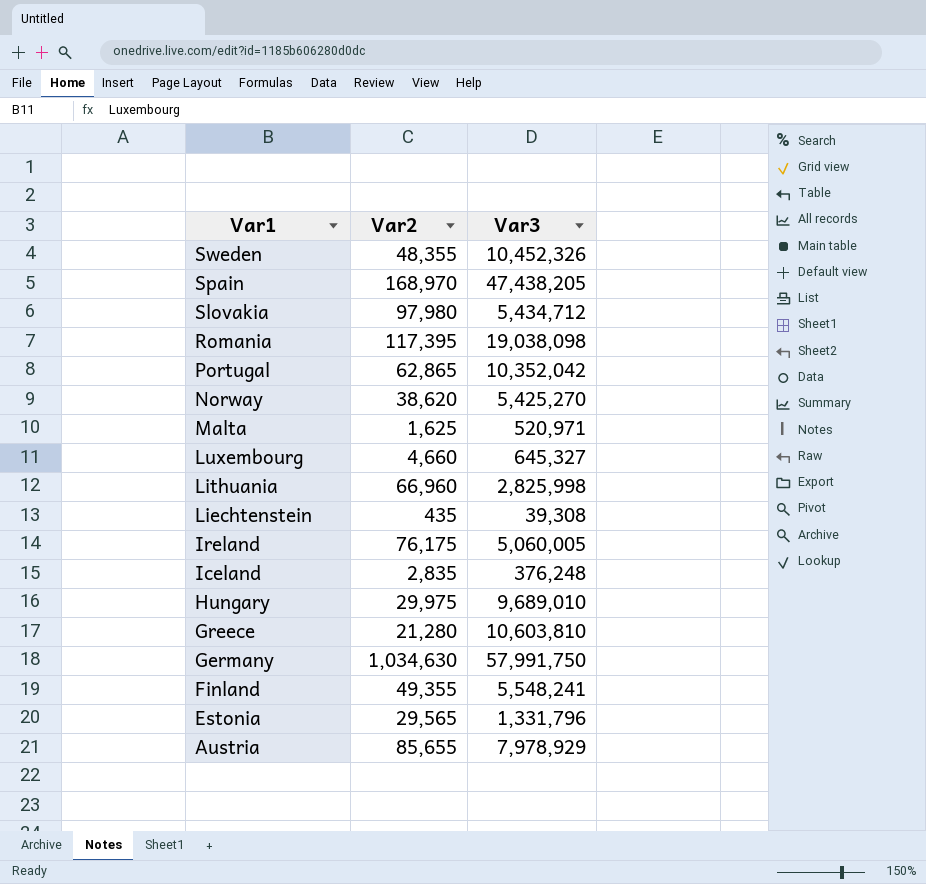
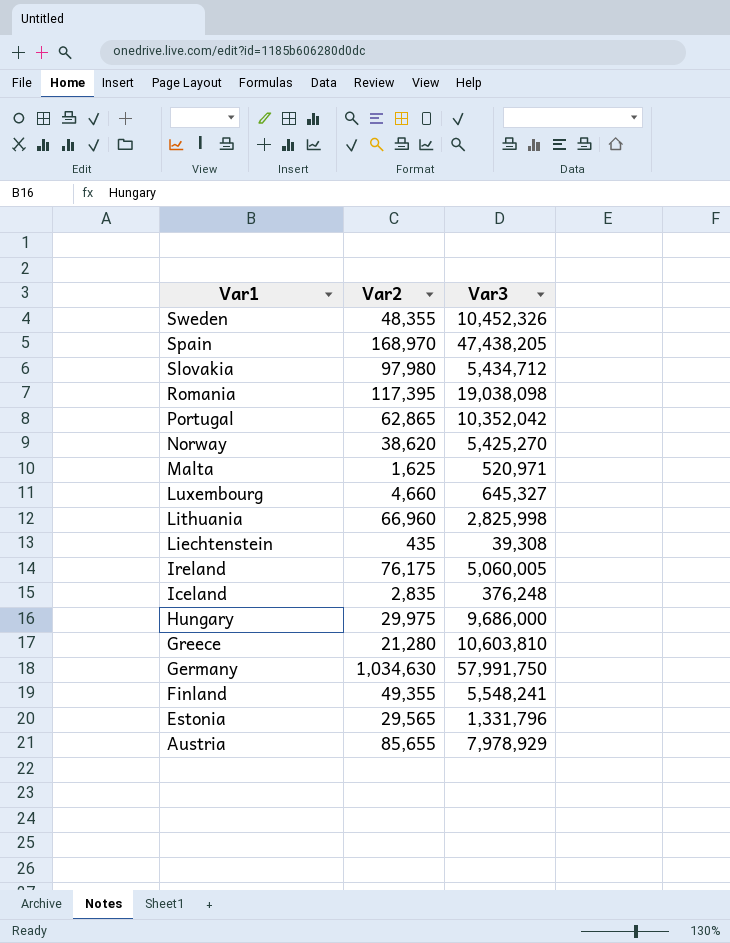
Hungary | Var3: 9,689,010 -> 9,686,000

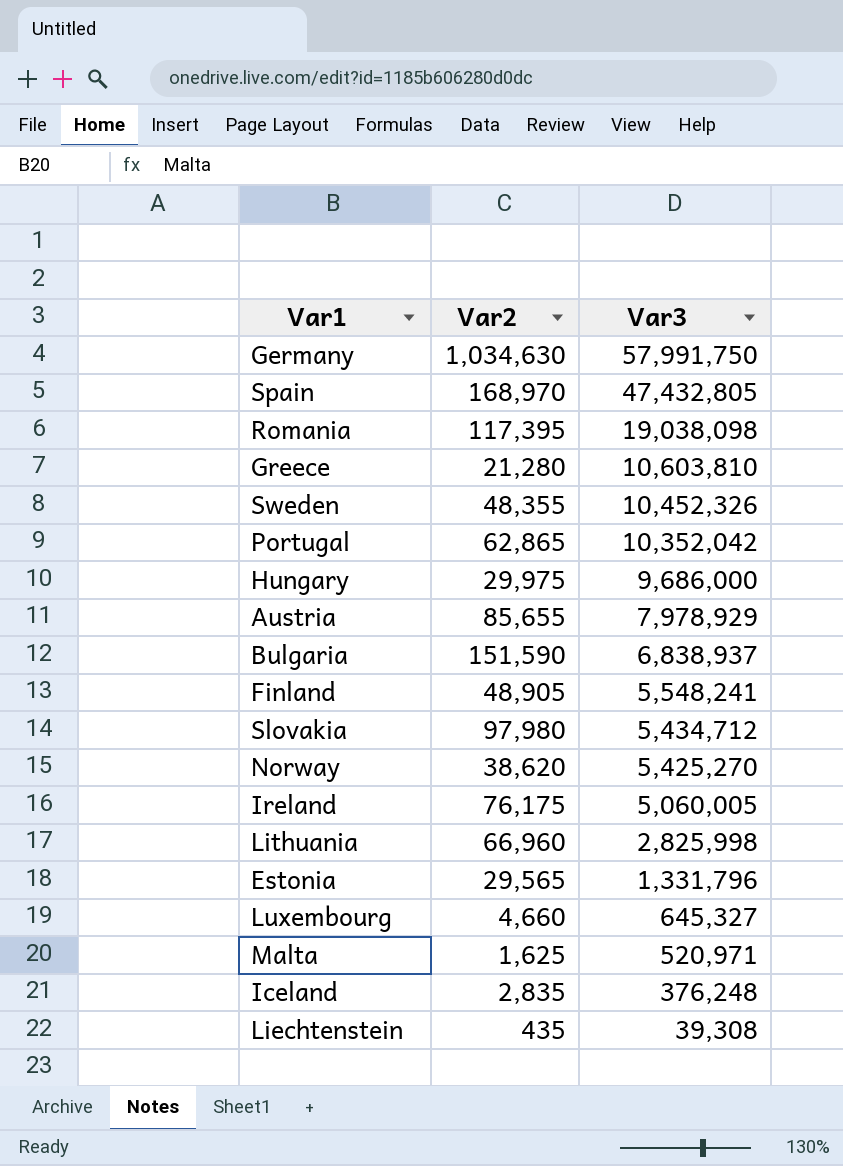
row order: Var1 descending -> Var3 descending
Spain | Var3: 47,438,205 -> 47,432,805
row Bulgaria: none -> 151,590 | 6,838,937
Finland | Var2: 49,355 -> 48,905

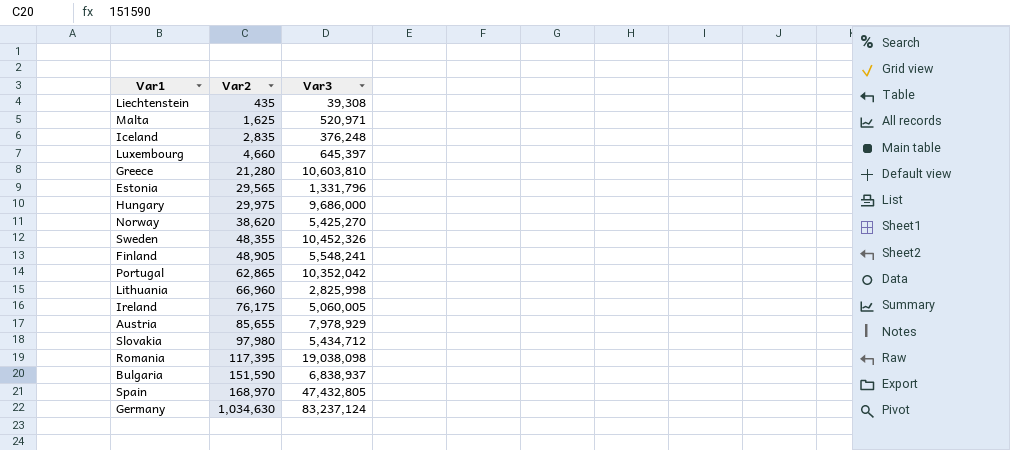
row order: Var3 descending -> Var2 ascending
Luxembourg | Var3: 645,327 -> 645,397
Germany | Var3: 57,991,750 -> 83,237,124

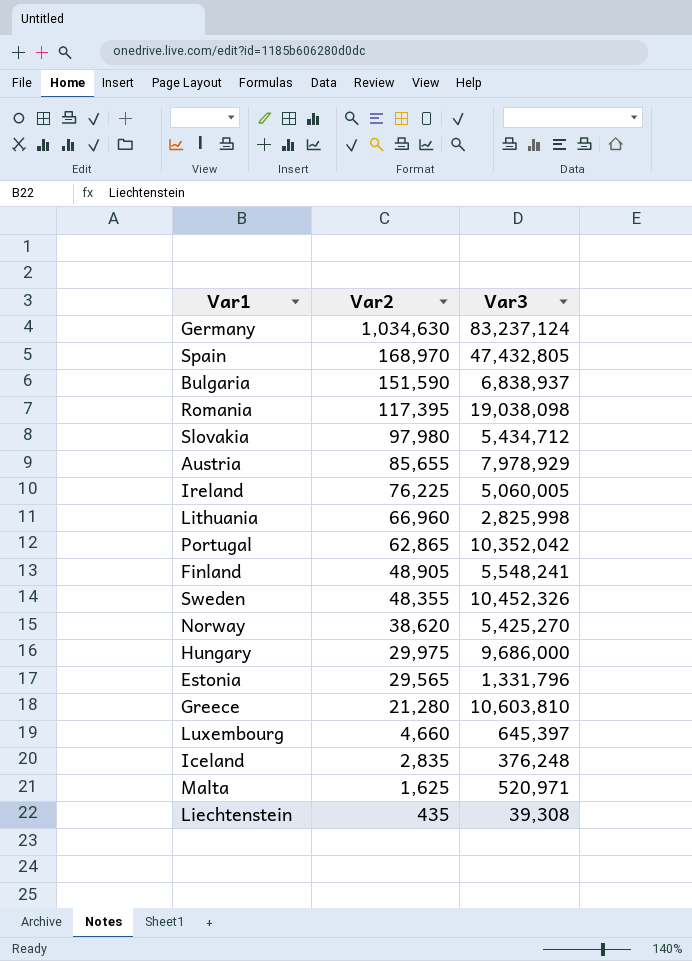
row order: Var2 ascending -> Var2 descending
Ireland | Var2: 76,175 -> 76,225

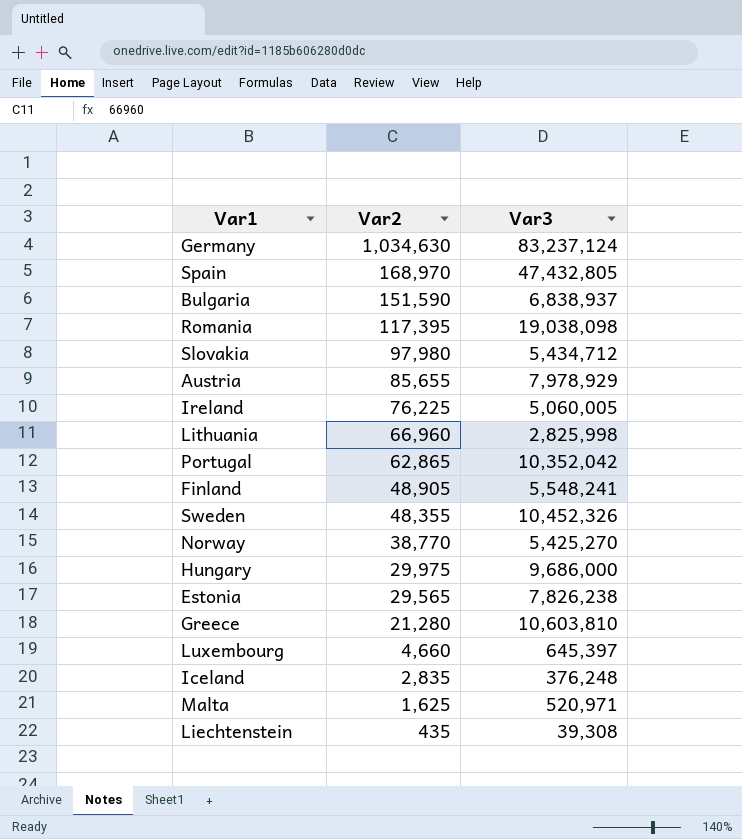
Norway | Var2: 38,620 -> 38,770
Estonia | Var3: 1,331,796 -> 7,826,238

